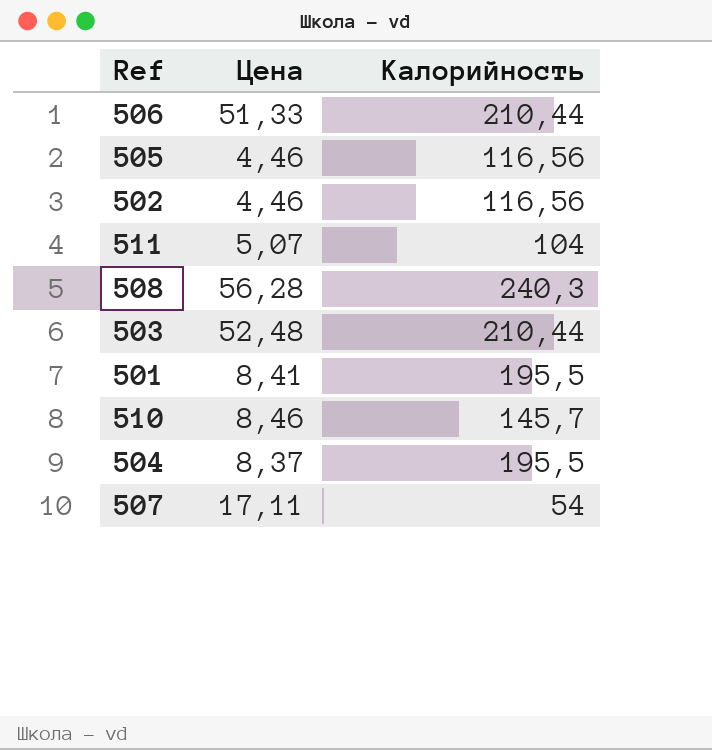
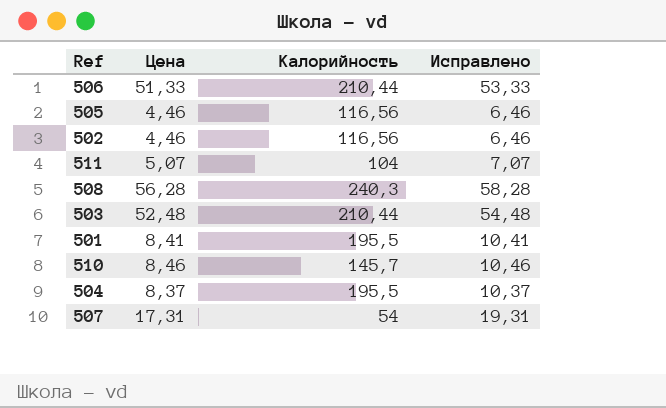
column Исправлено | formula: none -> [Цена] + 2
507 | Цена: 17,11 -> 17,31

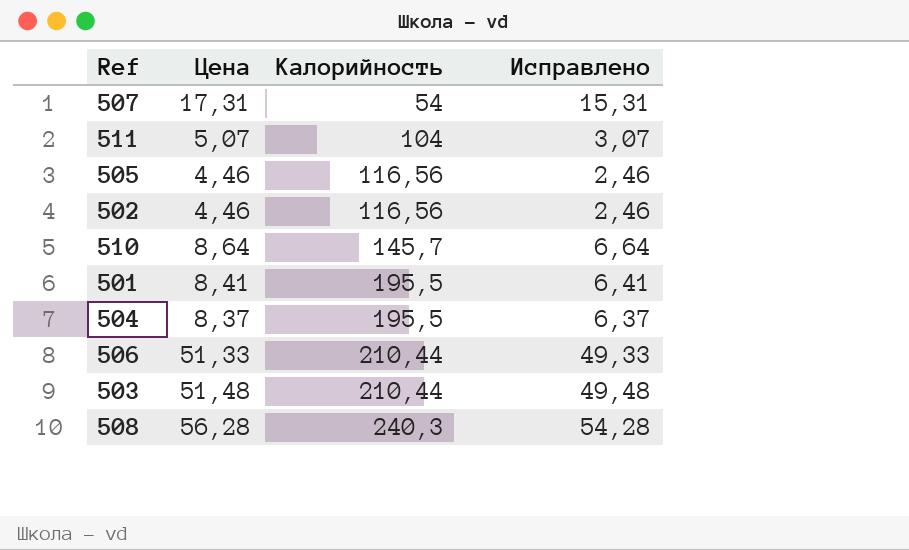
row order: none -> Калорийность ascending
column Исправлено | formula: [Цена] + 2 -> [Цена] - 2
510 | Цена: 8,46 -> 8,64
503 | Цена: 52,48 -> 51,48

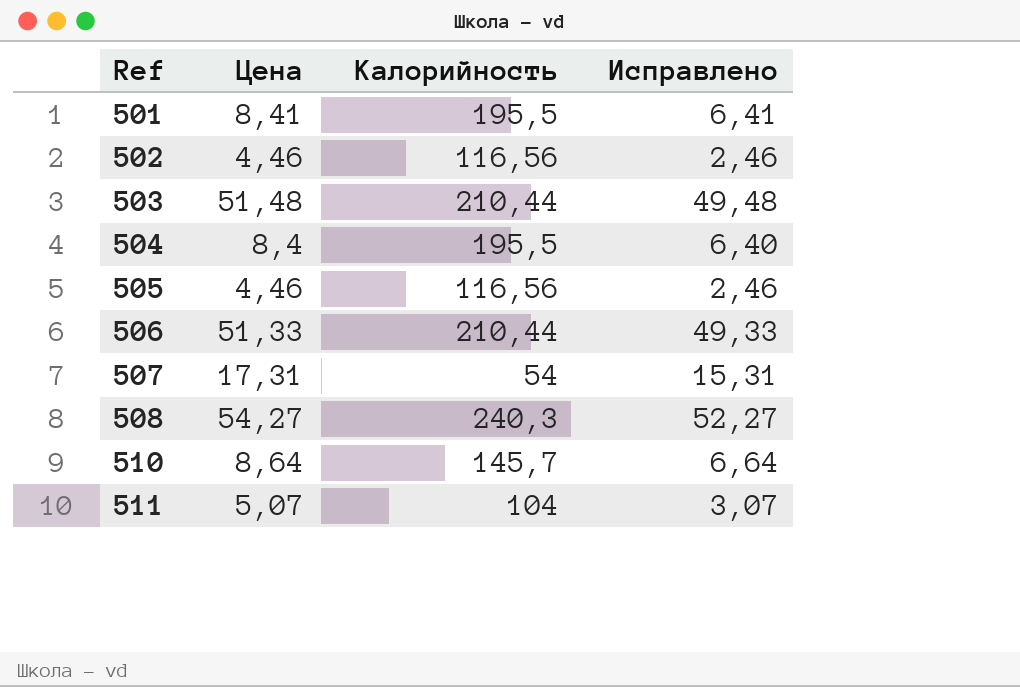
row order: Калорийность ascending -> Ref ascending
504 | Цена: 8,37 -> 8,4
504 | Исправлено: 6,37 -> 6,40
508 | Цена: 56,28 -> 54,27
508 | Исправлено: 54,28 -> 52,27

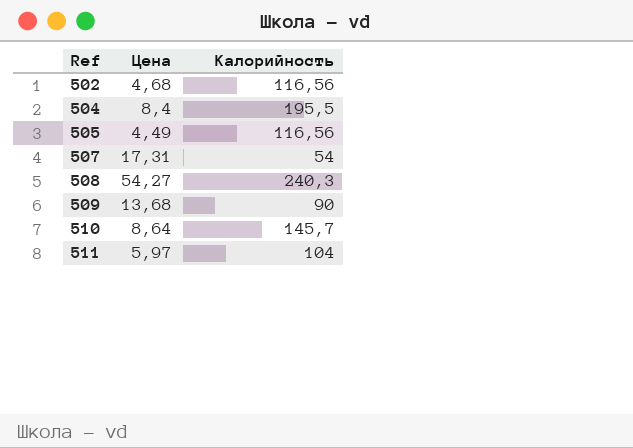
column Исправлено | formula: [Цена] - 2 -> none
row 501: 8,41 | 195,5 | 6,41 -> none
row 503: 51,48 | 210,44 | 49,48 -> none
row 506: 51,33 | 210,44 | 49,33 -> none
502 | Цена: 4,46 -> 4,68
505 | Цена: 4,46 -> 4,49
row 509: none -> 13,68 | 90
511 | Цена: 5,07 -> 5,97

